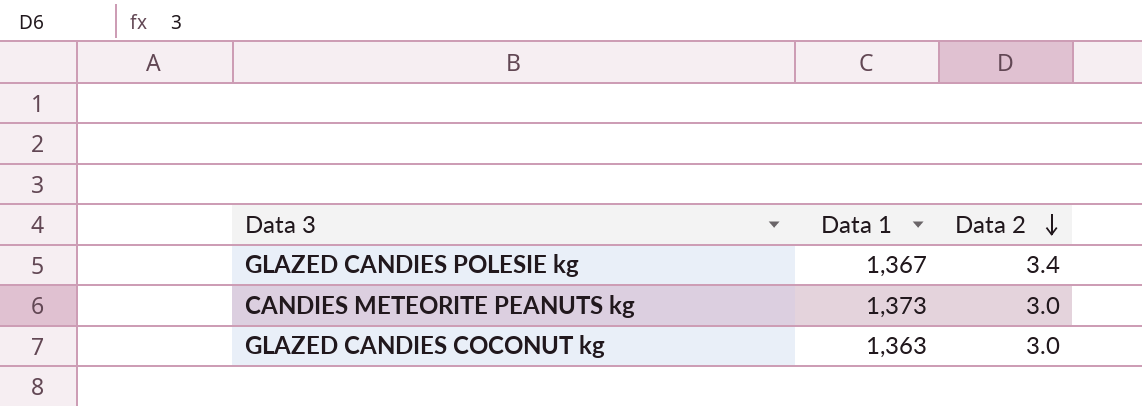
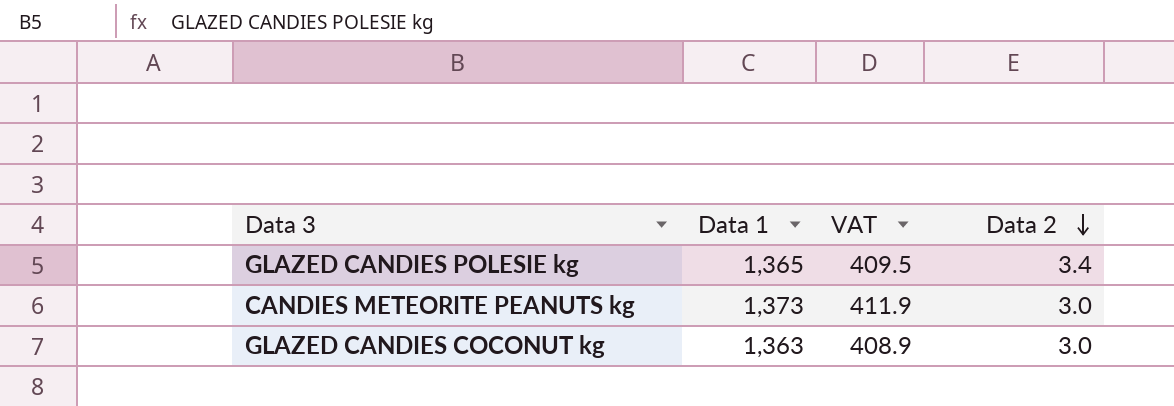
column VAT | formula: none -> [Data 1] * 0.3
GLAZED CANDIES POLESIE kg | Data 1: 1,367 -> 1,365

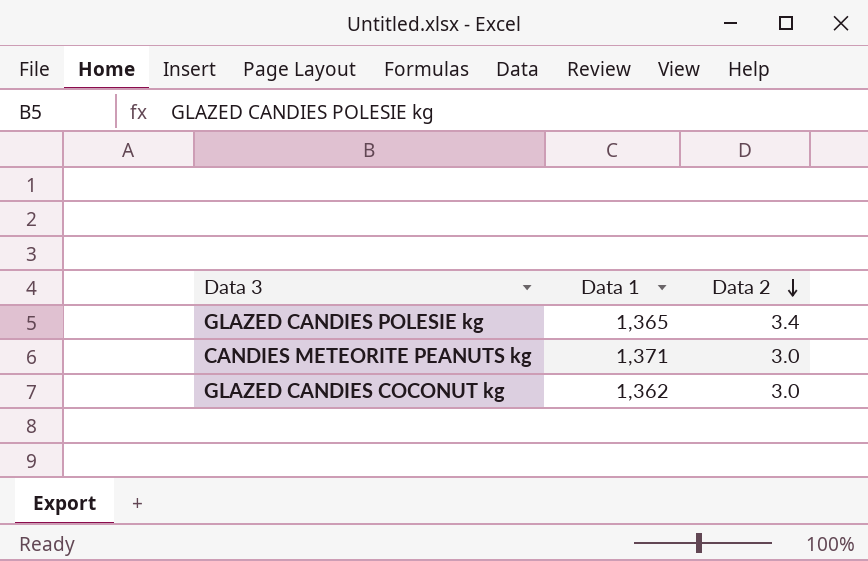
column VAT | formula: [Data 1] * 0.3 -> none
CANDIES METEORITE PEANUTS kg | Data 1: 1,373 -> 1,371
GLAZED CANDIES COCONUT kg | Data 1: 1,363 -> 1,362

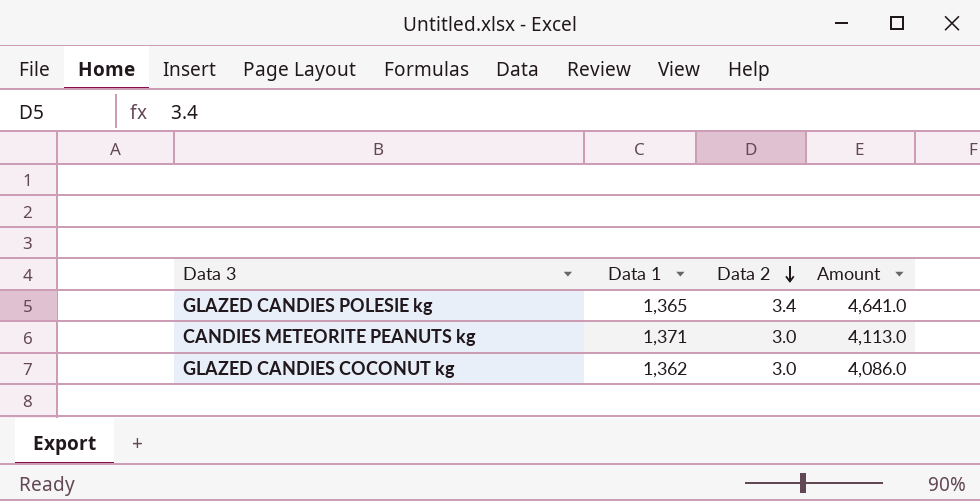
column Amount | formula: none -> [Data 1] * [Data 2]

